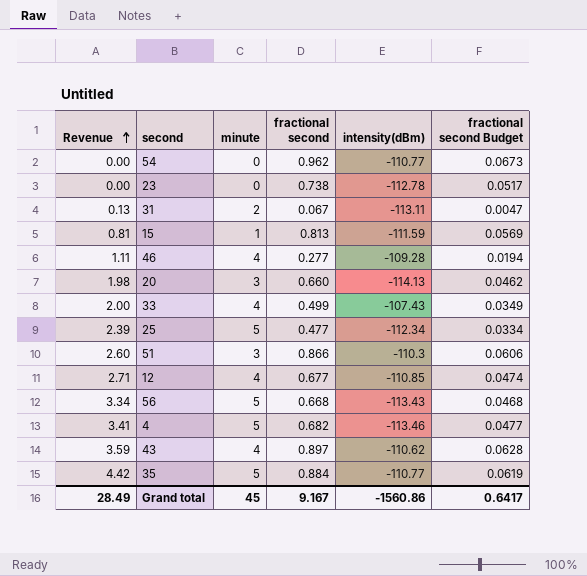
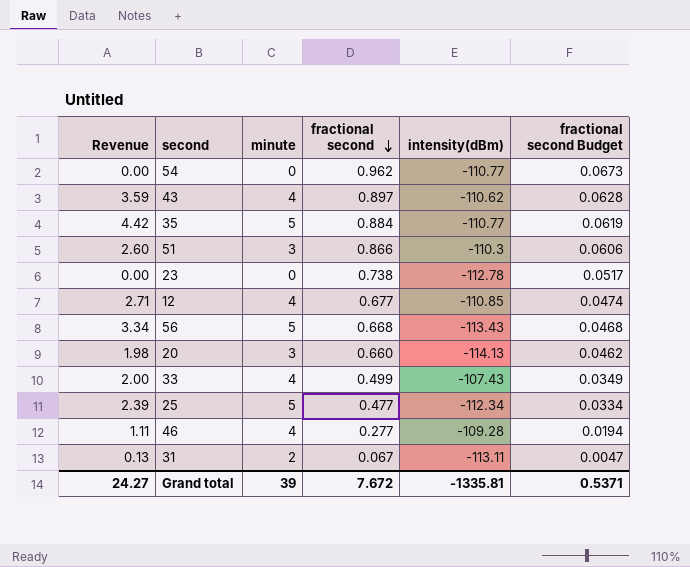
row order: Revenue ascending -> fractional second descending
row 15: 0.81 | 1 | 0.813 | -111.59 | 0.0569 -> none
row 4: 3.41 | 5 | 0.682 | -113.46 | 0.0477 -> none
Grand total | Revenue: 28.49 -> 24.27
Grand total | minute: 45 -> 39
Grand total | fractional second: 9.167 -> 7.672
Grand total | intensity(dBm): -1560.86 -> -1335.81
Grand total | fractional second Budget: 0.6417 -> 0.5371

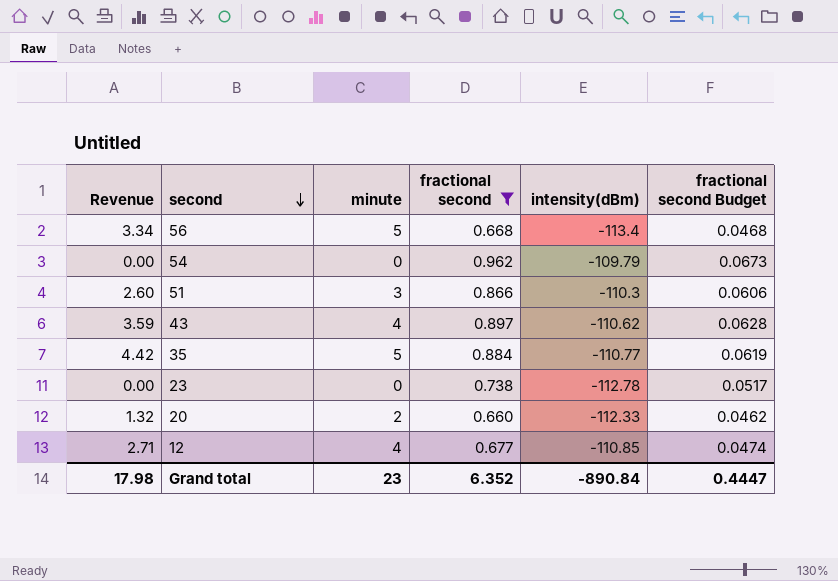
filter: none -> fractional second >= 0.660
row order: fractional second descending -> second descending
56 | intensity(dBm): -113.43 -> -113.4
54 | intensity(dBm): -110.77 -> -109.79
20 | Revenue: 1.98 -> 1.32
20 | minute: 3 -> 2
20 | intensity(dBm): -114.13 -> -112.33
Grand total | Revenue: 24.27 -> 17.98
Grand total | minute: 39 -> 23
Grand total | fractional second: 7.672 -> 6.352
Grand total | intensity(dBm): -1335.81 -> -890.84
Grand total | fractional second Budget: 0.5371 -> 0.4447

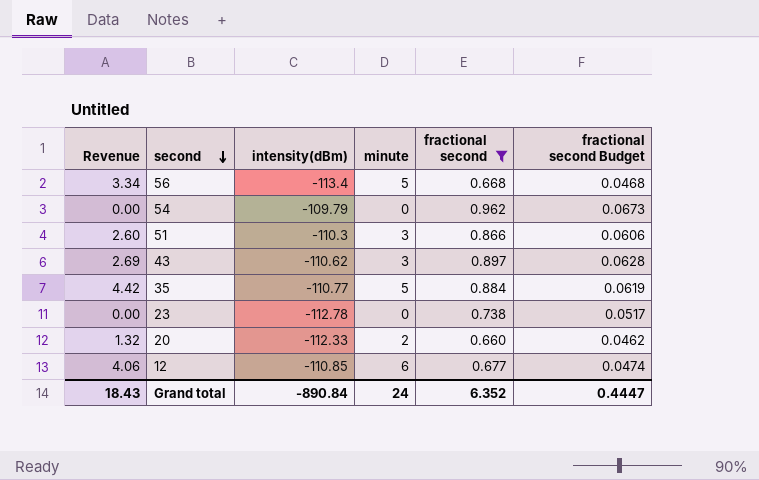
column intensity(dBm) | position: 5 -> 3
43 | Revenue: 3.59 -> 2.69
43 | minute: 4 -> 3
12 | Revenue: 2.71 -> 4.06
12 | minute: 4 -> 6
Grand total | Revenue: 17.98 -> 18.43
Grand total | minute: 23 -> 24

